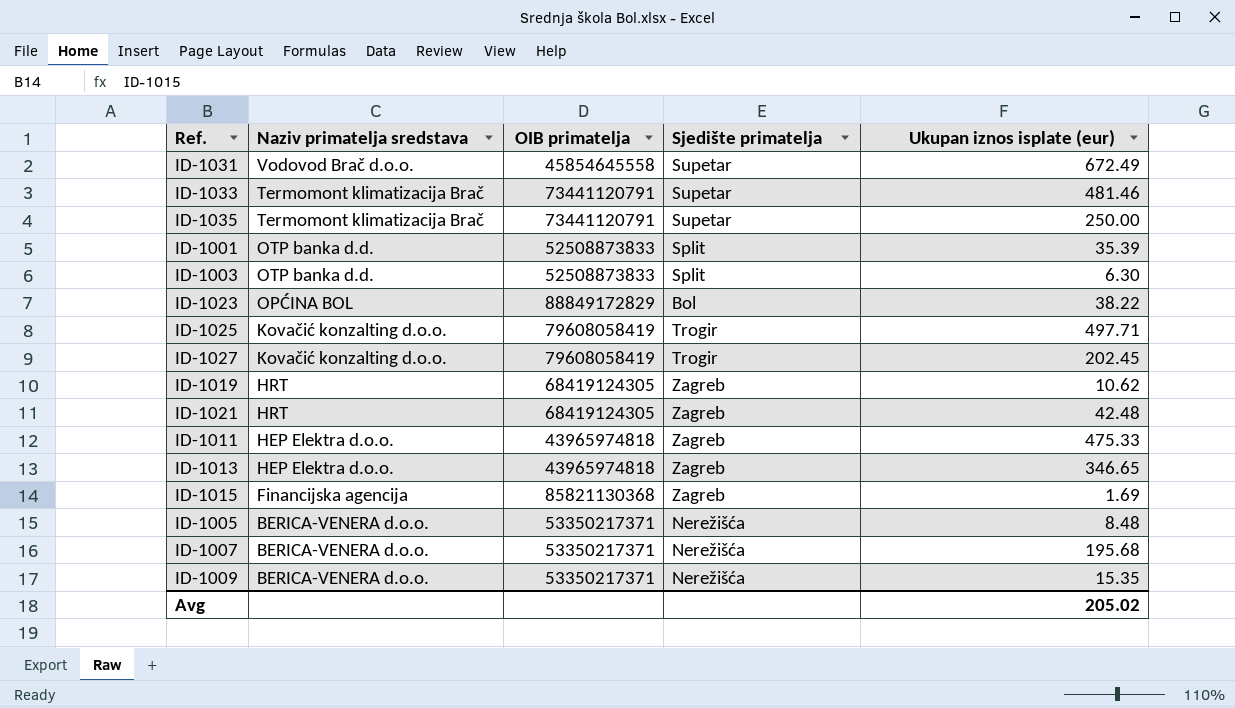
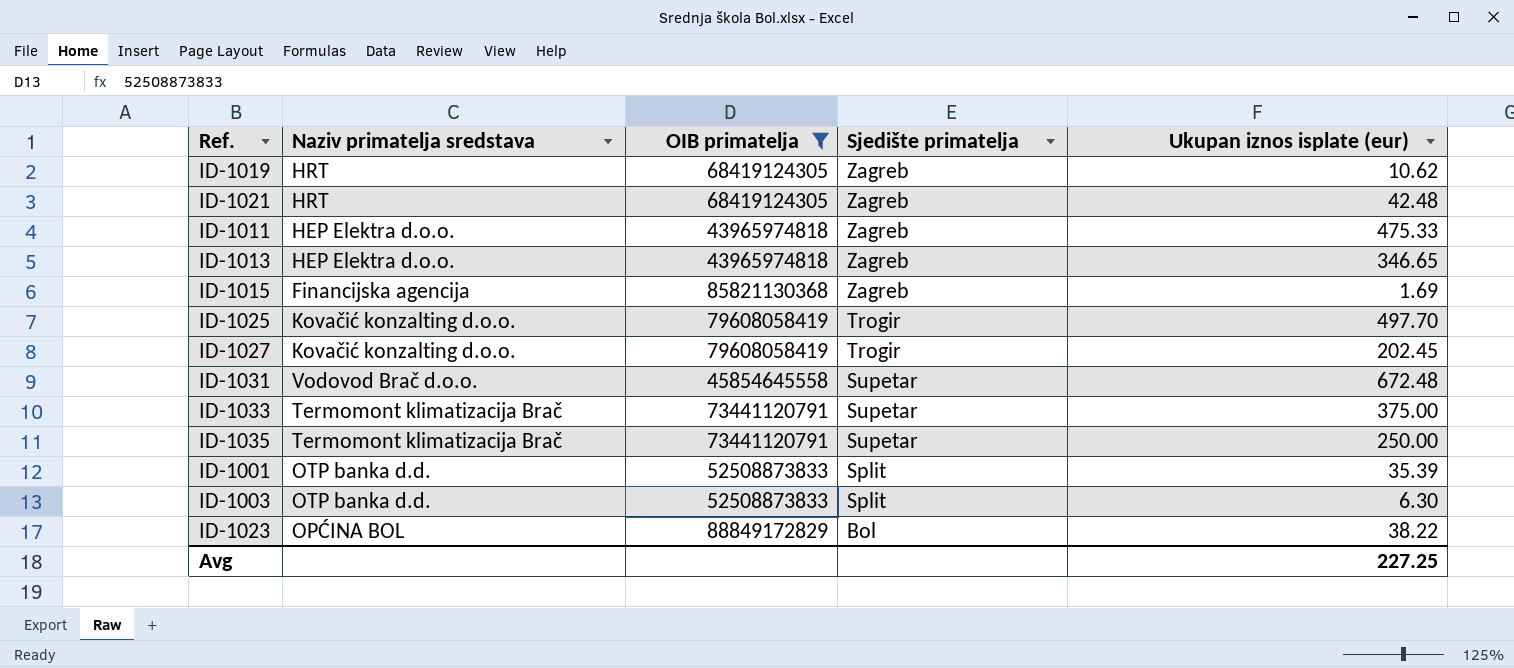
filter: none -> OIB primatelja != 53350217371
row order: Naziv primatelja sredstava descending -> Sjedište primatelja descending
ID-1025 | Ukupan iznos isplate (eur): 497.71 -> 497.70
ID-1031 | Ukupan iznos isplate (eur): 672.49 -> 672.48
ID-1033 | Ukupan iznos isplate (eur): 481.46 -> 375.00
Avg | Ukupan iznos isplate (eur): 205.02 -> 227.25

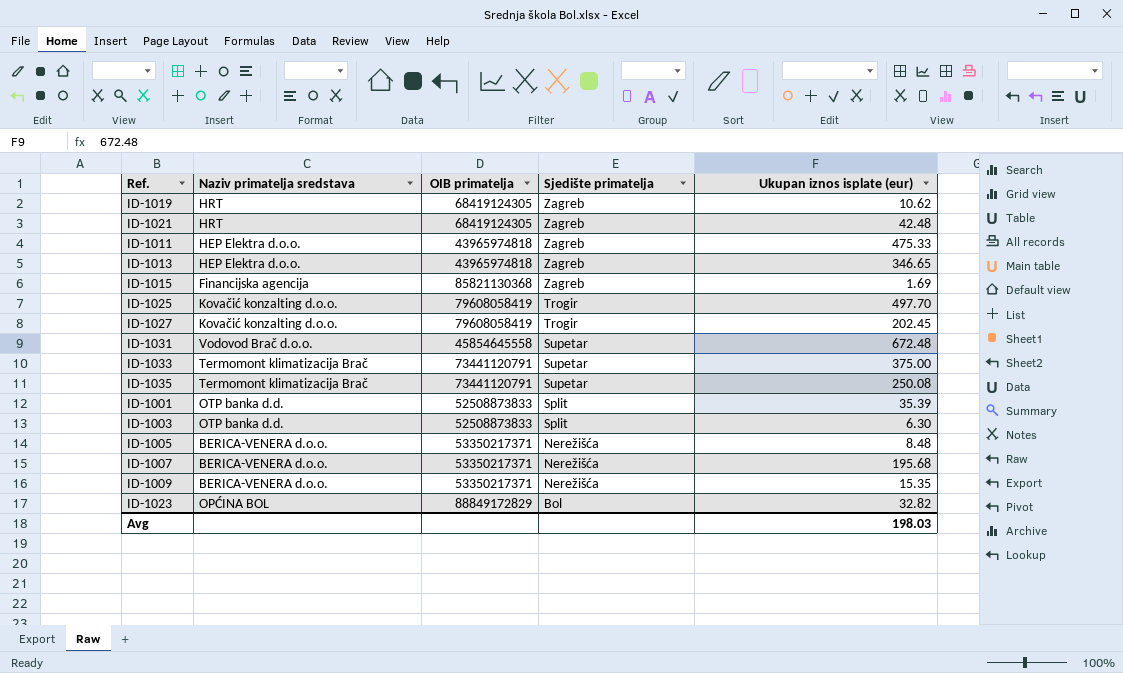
filter: OIB primatelja != 53350217371 -> none
ID-1035 | Ukupan iznos isplate (eur): 250.00 -> 250.08
ID-1023 | Ukupan iznos isplate (eur): 38.22 -> 32.82
Avg | Ukupan iznos isplate (eur): 227.25 -> 198.03

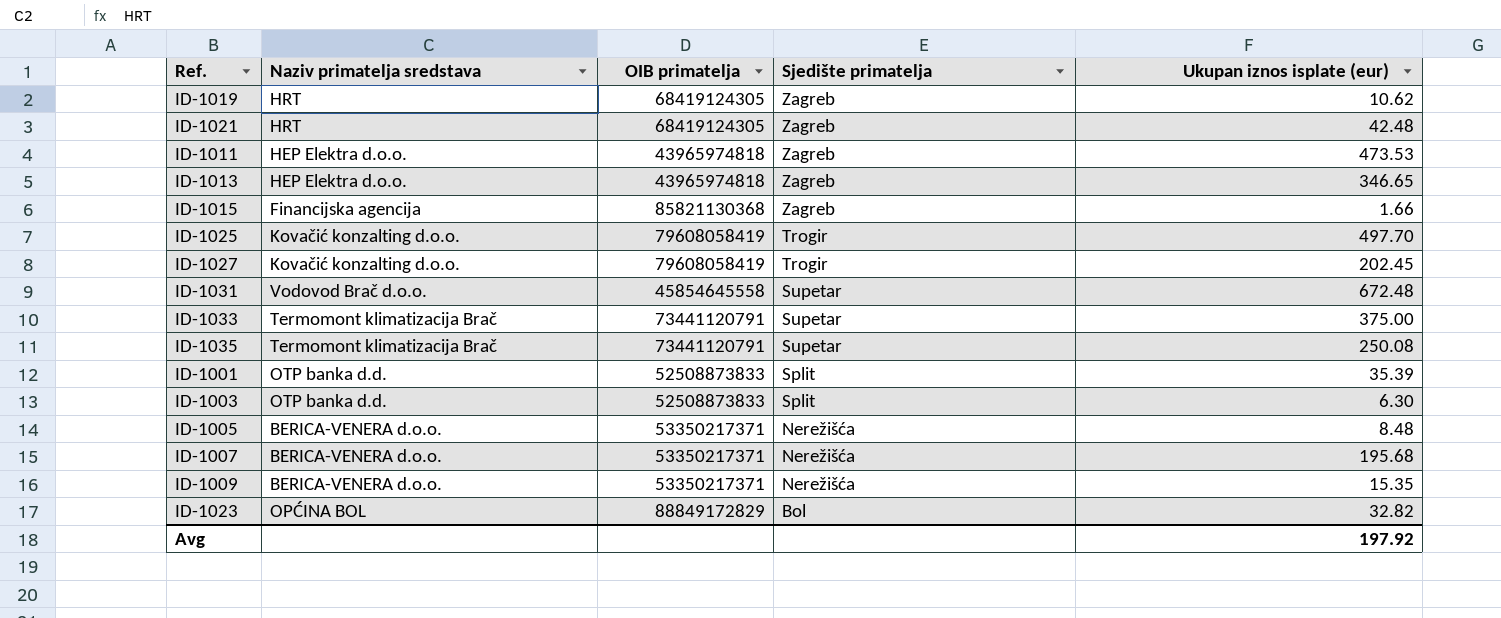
ID-1011 | Ukupan iznos isplate (eur): 475.33 -> 473.53
ID-1015 | Ukupan iznos isplate (eur): 1.69 -> 1.66
Avg | Ukupan iznos isplate (eur): 198.03 -> 197.92

